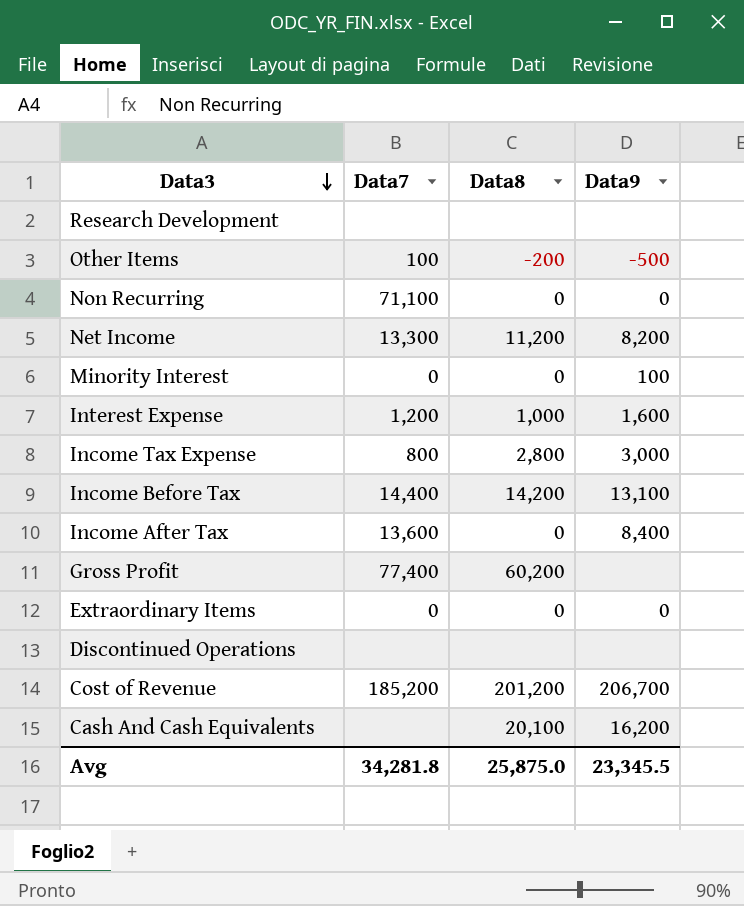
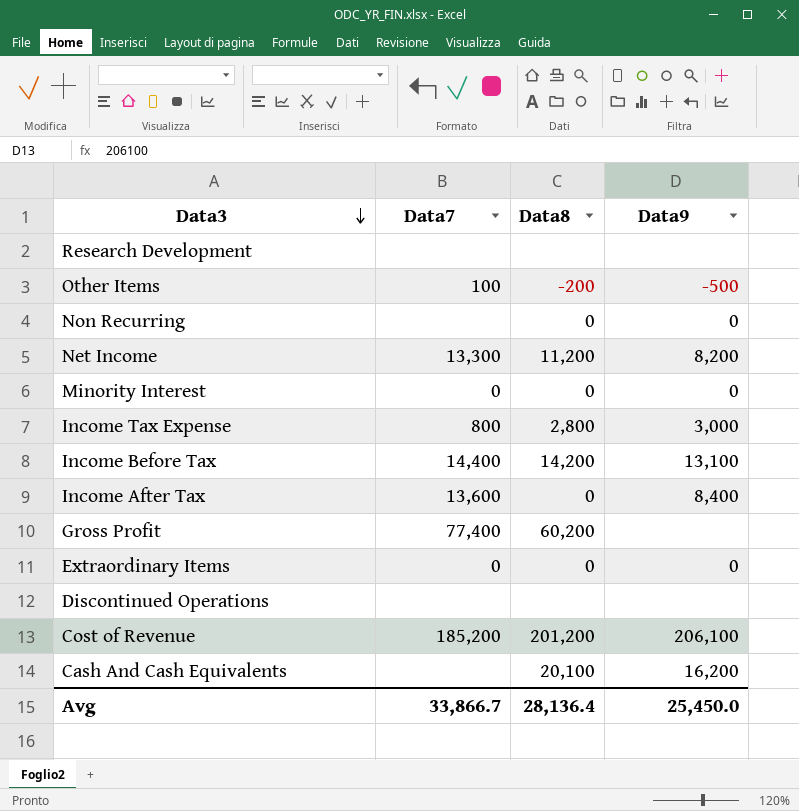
row Interest Expense: 1,200 | 1,000 | 1,600 -> none
Non Recurring | Data7: 71,100 -> none
Minority Interest | Data9: 100 -> 0
Cost of Revenue | Data9: 206,700 -> 206,100
Avg | Data7: 34,281.8 -> 33,866.7
Avg | Data8: 25,875.0 -> 28,136.4
Avg | Data9: 23,345.5 -> 25,450.0

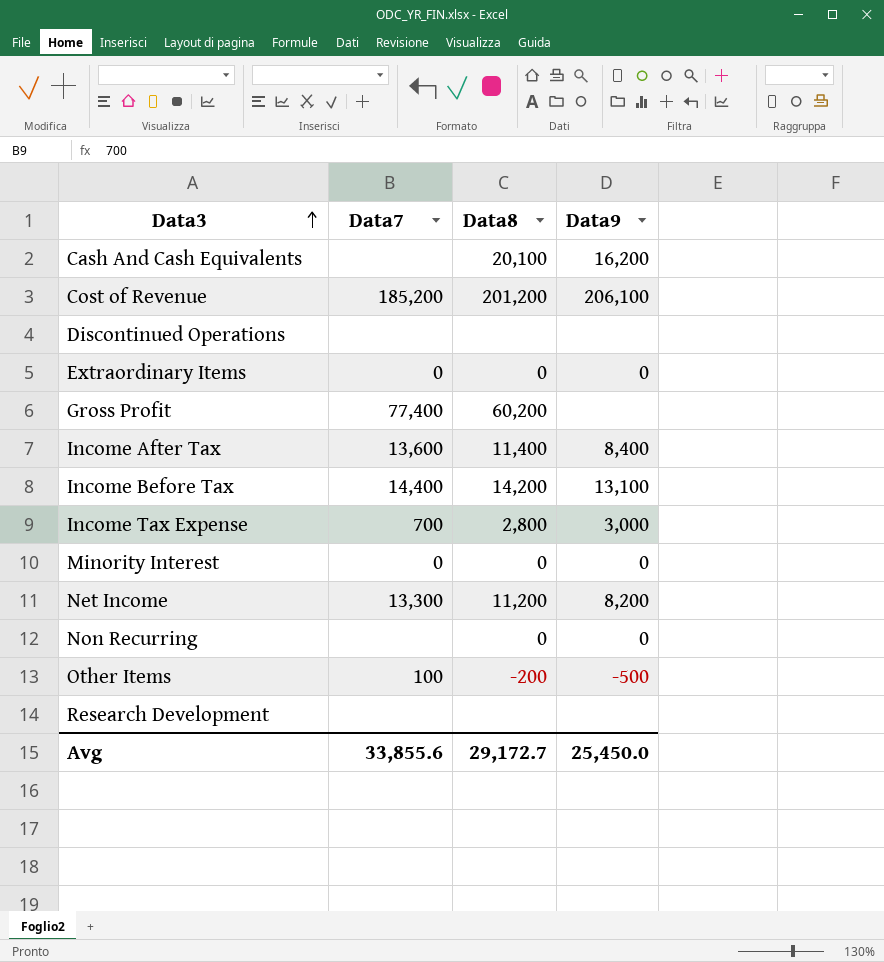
row order: Data3 descending -> Data3 ascending
Income After Tax | Data8: 0 -> 11,400
Income Tax Expense | Data7: 800 -> 700
Avg | Data7: 33,866.7 -> 33,855.6
Avg | Data8: 28,136.4 -> 29,172.7

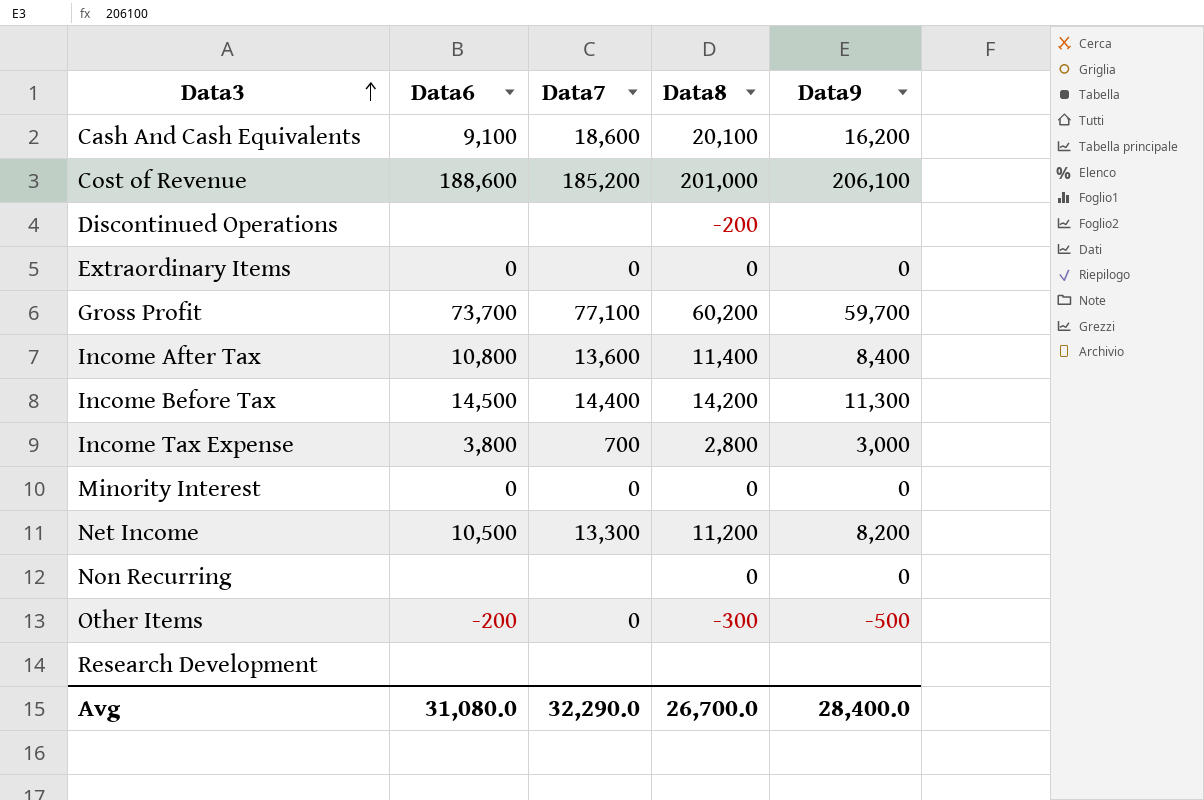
column Data6 | position: none -> 2
Cash And Cash Equivalents | Data7: none -> 18,600
Cost of Revenue | Data8: 201,200 -> 201,000
Discontinued Operations | Data8: none -> -200
Gross Profit | Data7: 77,400 -> 77,100
Gross Profit | Data9: none -> 59,700
Income Before Tax | Data9: 13,100 -> 11,300
Other Items | Data7: 100 -> 0
Other Items | Data8: -200 -> -300
Avg | Data7: 33,855.6 -> 32,290.0
Avg | Data8: 29,172.7 -> 26,700.0
Avg | Data9: 25,450.0 -> 28,400.0

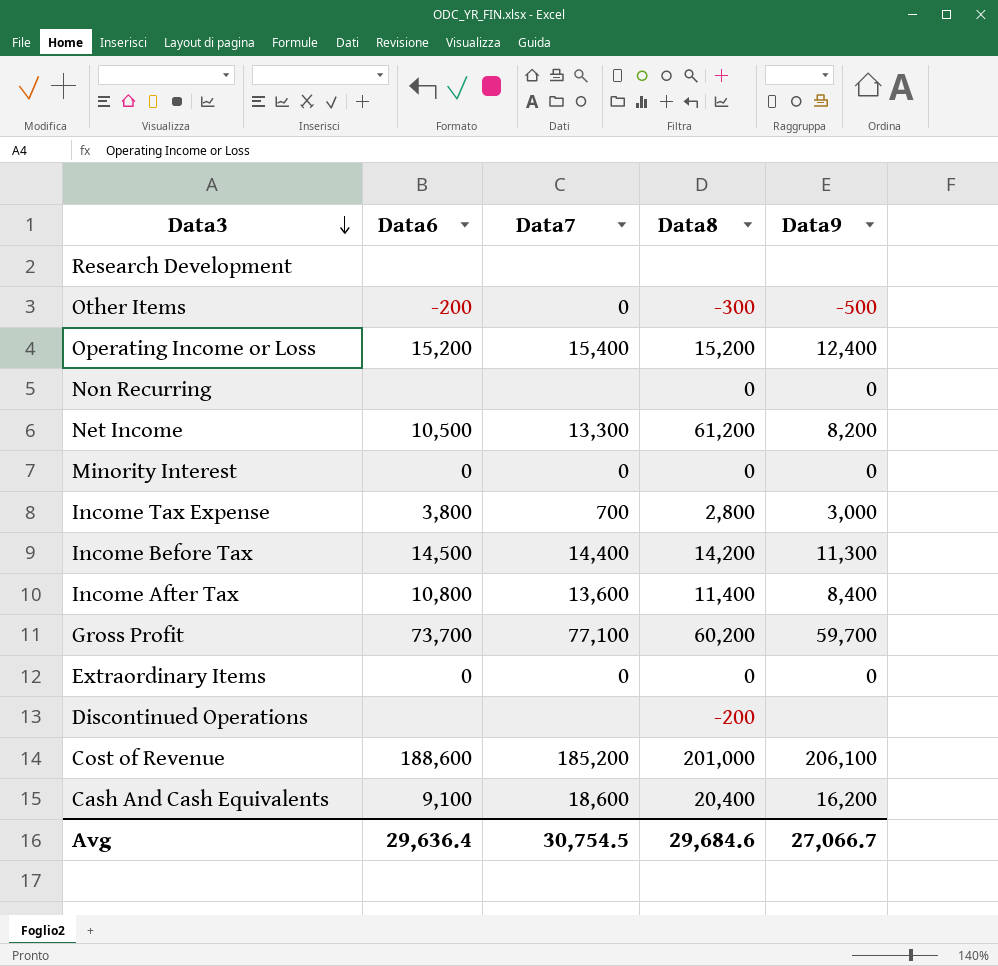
row order: Data3 ascending -> Data3 descending
row Operating Income or Loss: none -> 15,200 | 15,400 | 15,200 | 12,400
Net Income | Data8: 11,200 -> 61,200
Cash And Cash Equivalents | Data8: 20,100 -> 20,400
Avg | Data6: 31,080.0 -> 29,636.4
Avg | Data7: 32,290.0 -> 30,754.5
Avg | Data8: 26,700.0 -> 29,684.6
Avg | Data9: 28,400.0 -> 27,066.7

